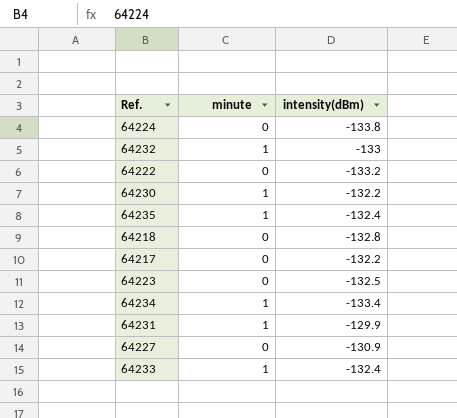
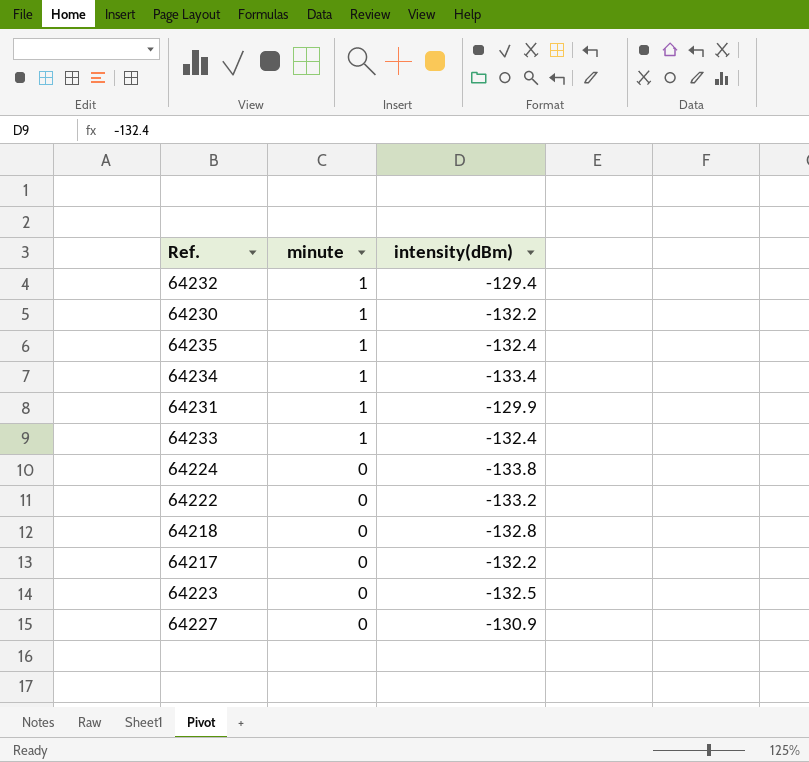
row order: none -> minute descending
64232 | intensity(dBm): -133 -> -129.4

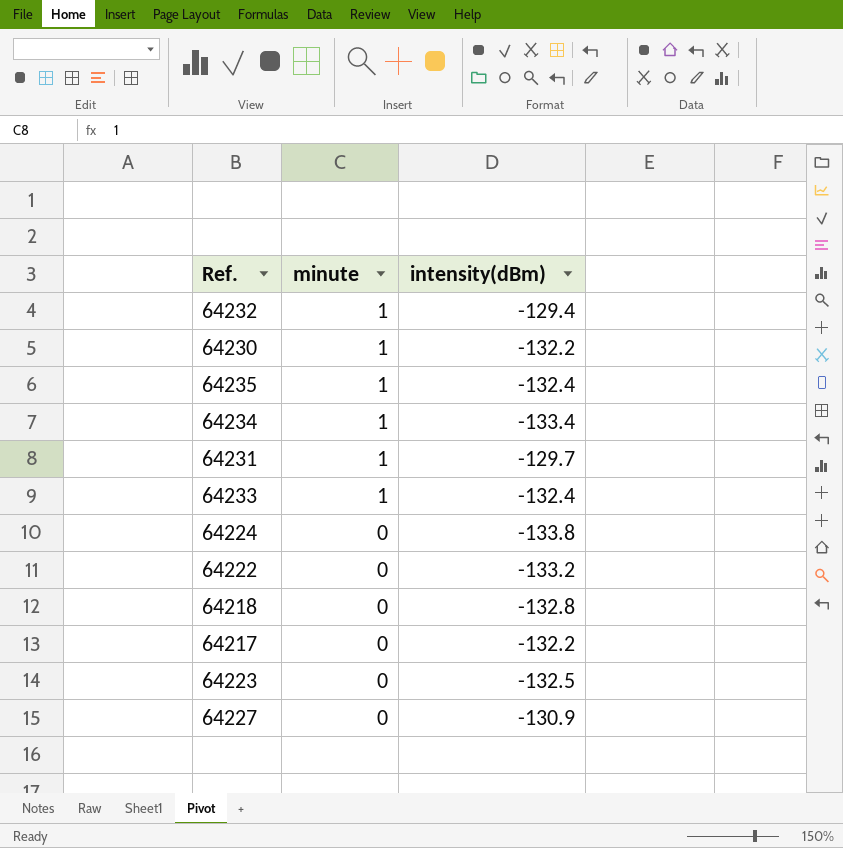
64231 | intensity(dBm): -129.9 -> -129.7

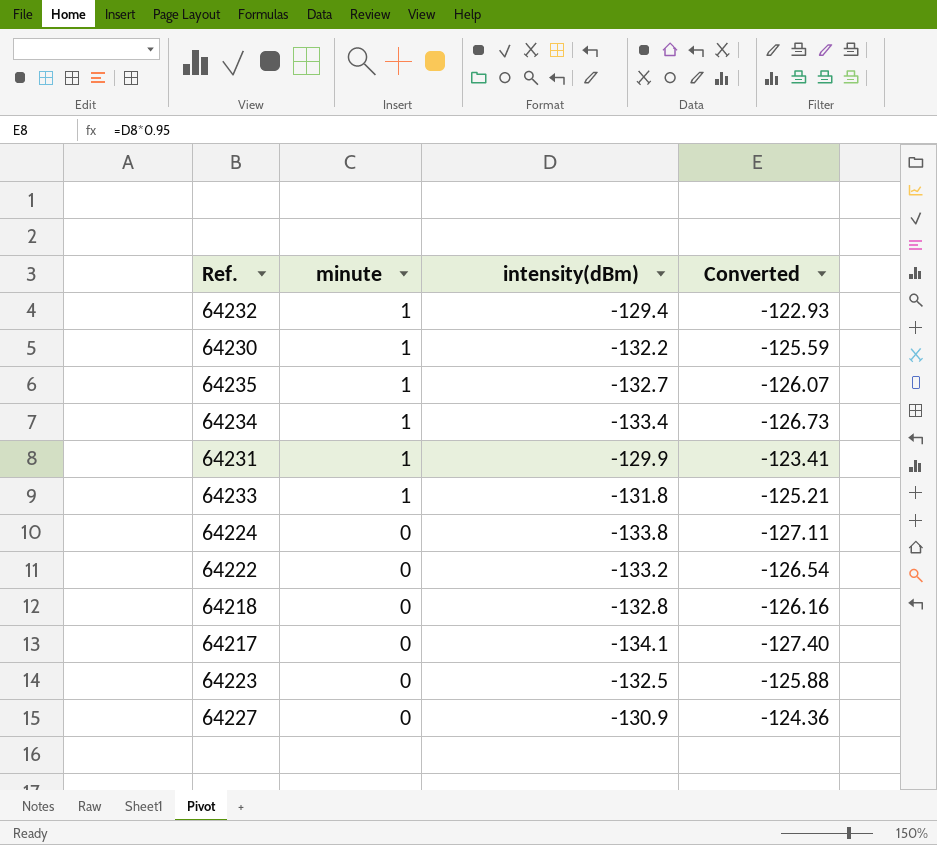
column Converted | formula: none -> [intensity(dBm)] * 0.95
64235 | intensity(dBm): -132.4 -> -132.7
64231 | intensity(dBm): -129.7 -> -129.9
64233 | intensity(dBm): -132.4 -> -131.8
64217 | intensity(dBm): -132.2 -> -134.1

